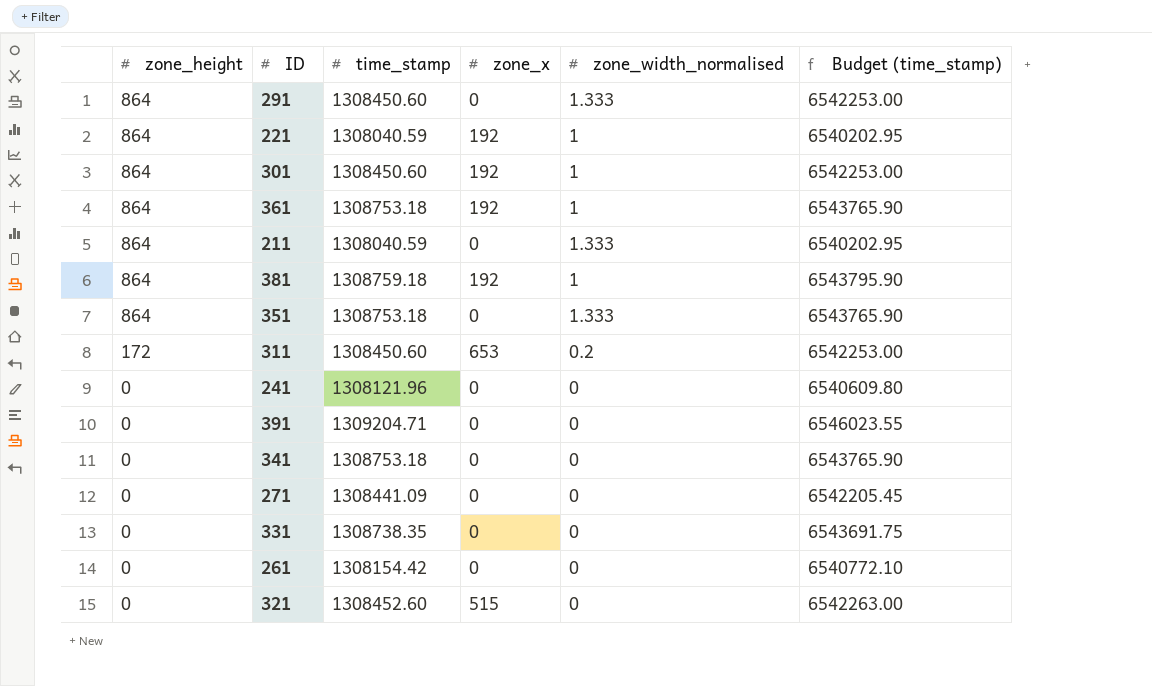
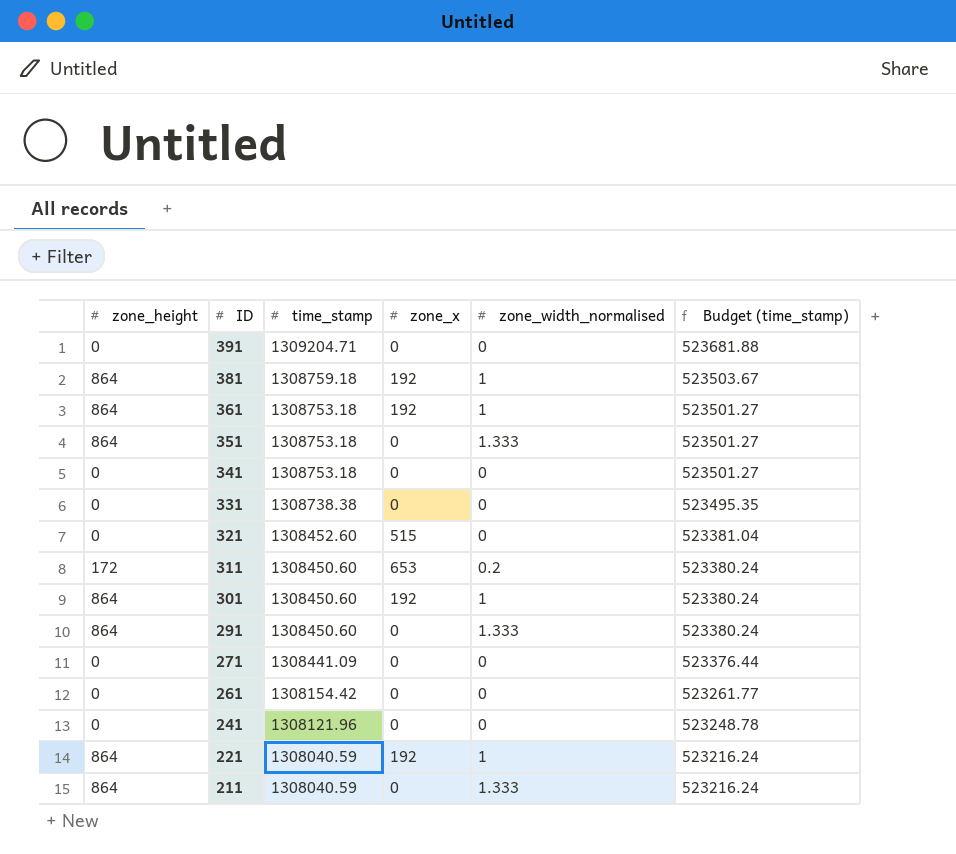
row order: zone_height descending -> ID descending
column Budget (time_stamp) | formula: [time_stamp] * 5 -> [time_stamp] * 0.4
331 | time_stamp: 1308738.35 -> 1308738.38

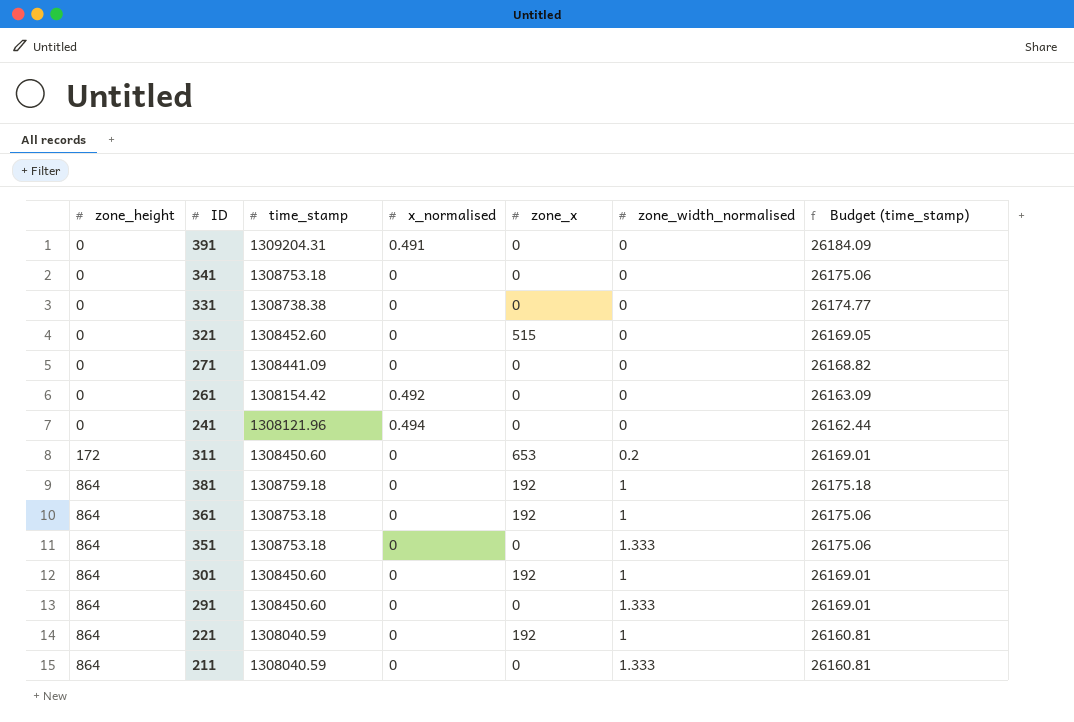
row order: ID descending -> zone_height ascending
column x_normalised | position: none -> 4
column Budget (time_stamp) | formula: [time_stamp] * 0.4 -> [time_stamp] * 0.02
391 | time_stamp: 1309204.71 -> 1309204.31

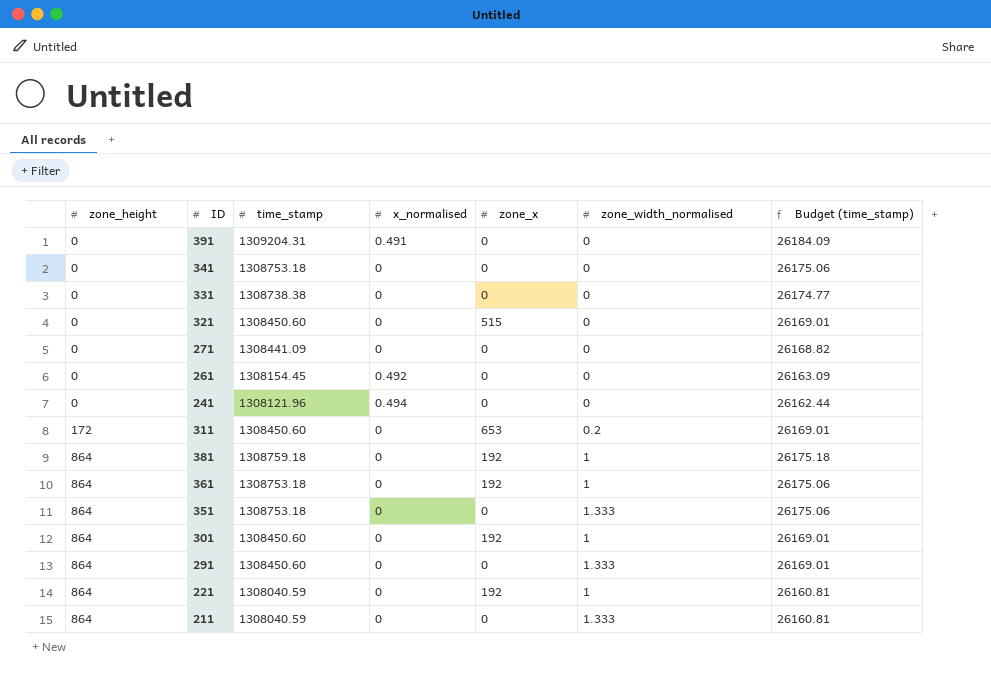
321 | time_stamp: 1308452.60 -> 1308450.60
321 | Budget (time_stamp): 26169.05 -> 26169.01
261 | time_stamp: 1308154.42 -> 1308154.45

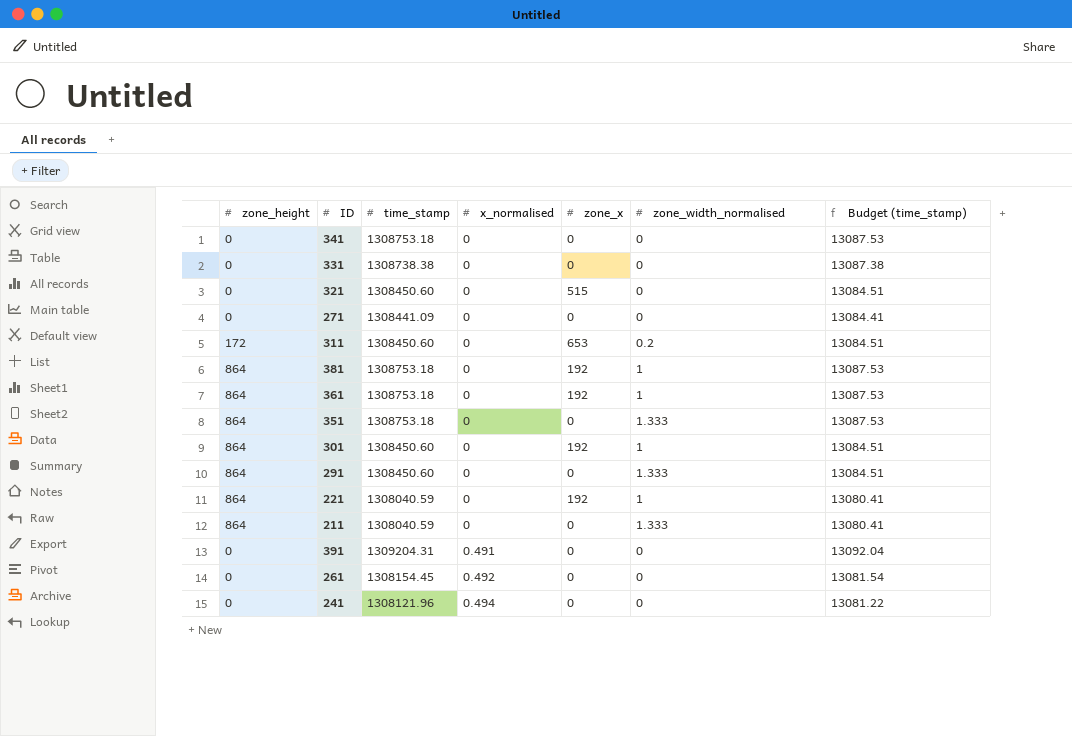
row order: zone_height ascending -> x_normalised ascending
column Budget (time_stamp) | formula: [time_stamp] * 0.02 -> [time_stamp] * 0.01
381 | time_stamp: 1308759.18 -> 1308753.18

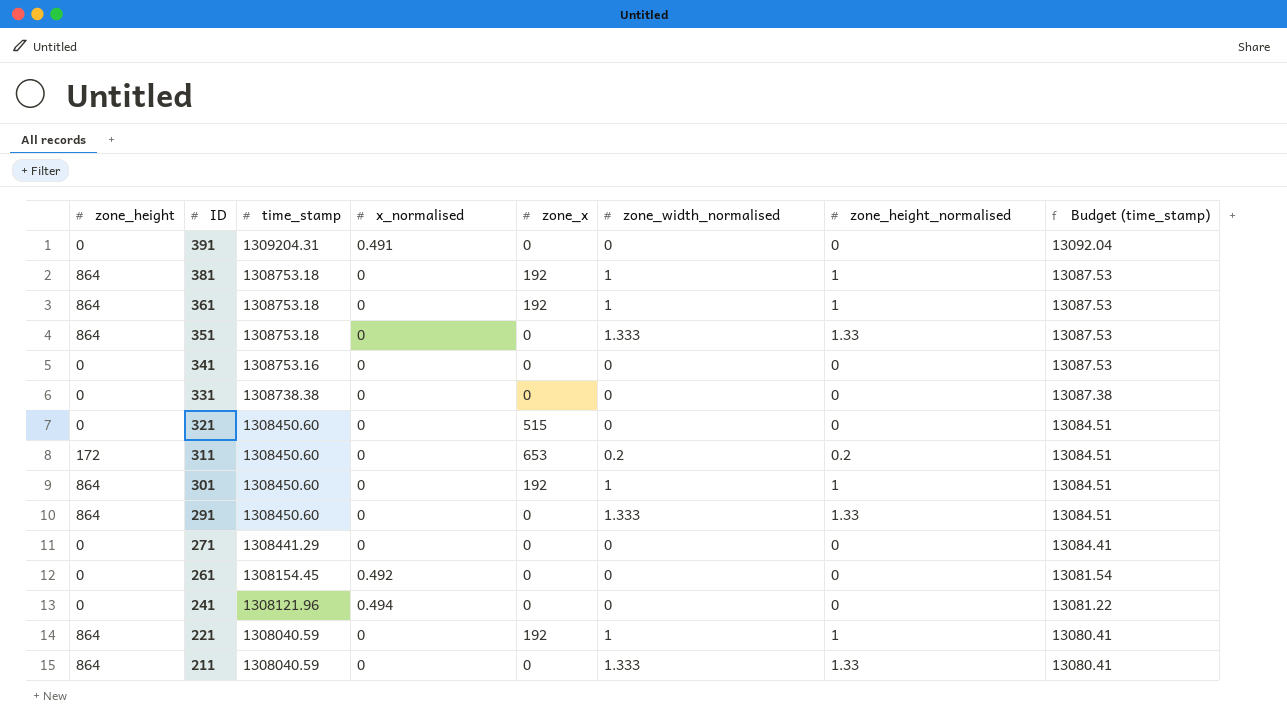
row order: x_normalised ascending -> ID descending
column zone_height_normalised | position: none -> 7
341 | time_stamp: 1308753.18 -> 1308753.16
271 | time_stamp: 1308441.09 -> 1308441.29

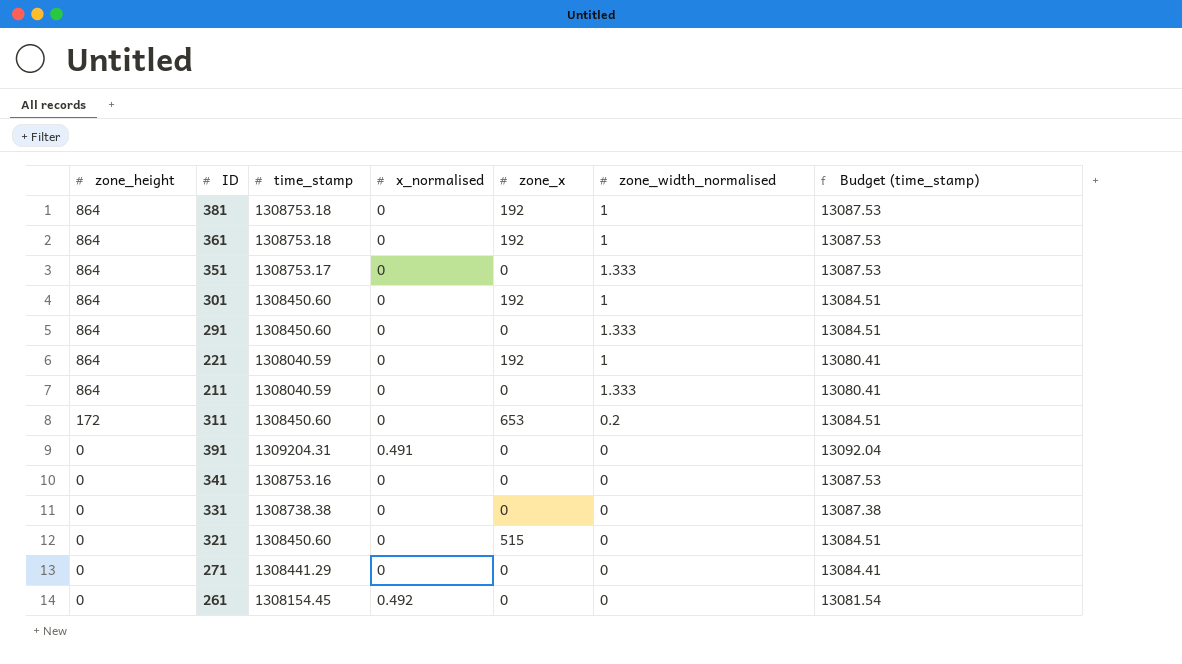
row order: ID descending -> zone_height descending
column zone_height_normalised | position: 7 -> none
row 241: 0 | 1308121.96 | 0.494 | 0 | 0 | 0 | 13081.22 -> none
351 | time_stamp: 1308753.18 -> 1308753.17

